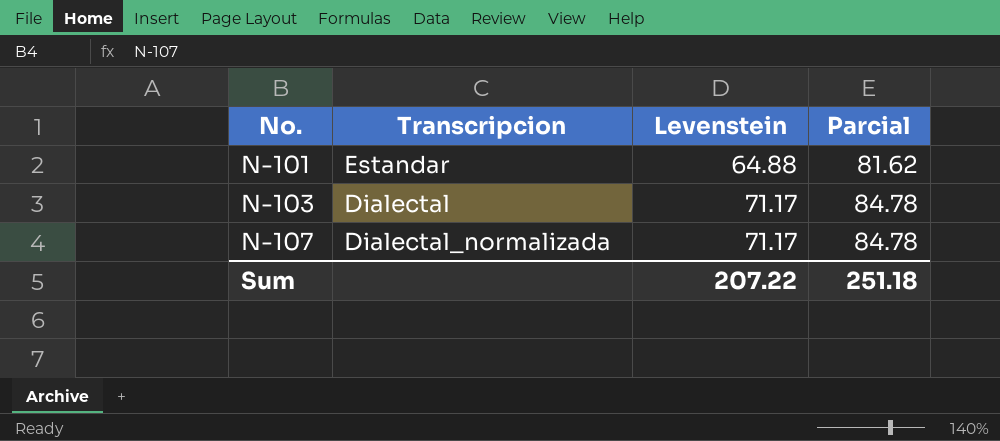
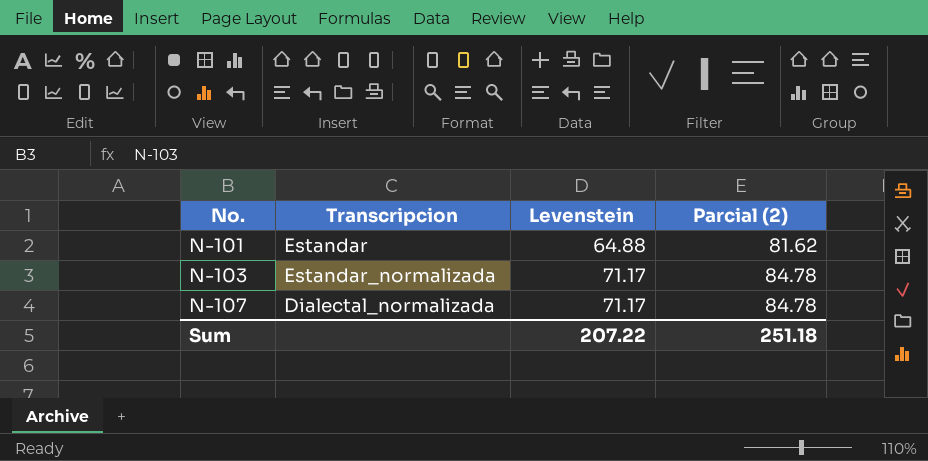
column name: Parcial -> Parcial (2)
N-103 | Transcripcion: Dialectal -> Estandar_normalizada

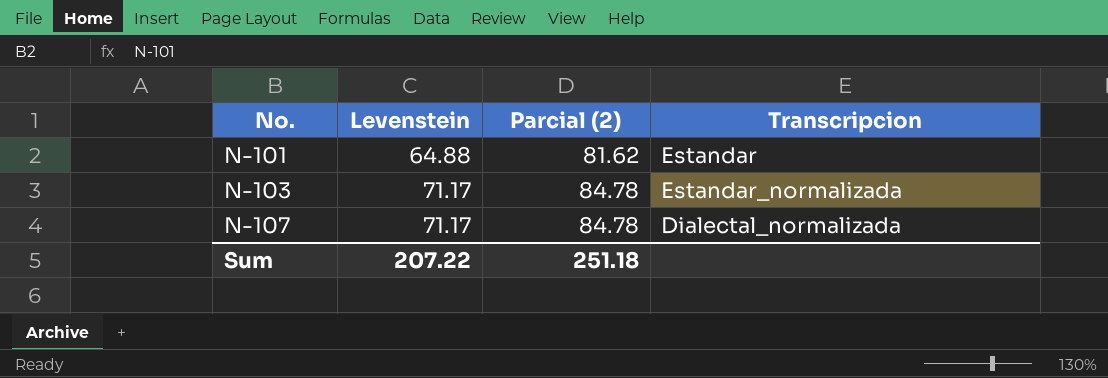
column Transcripcion | position: 2 -> 4

